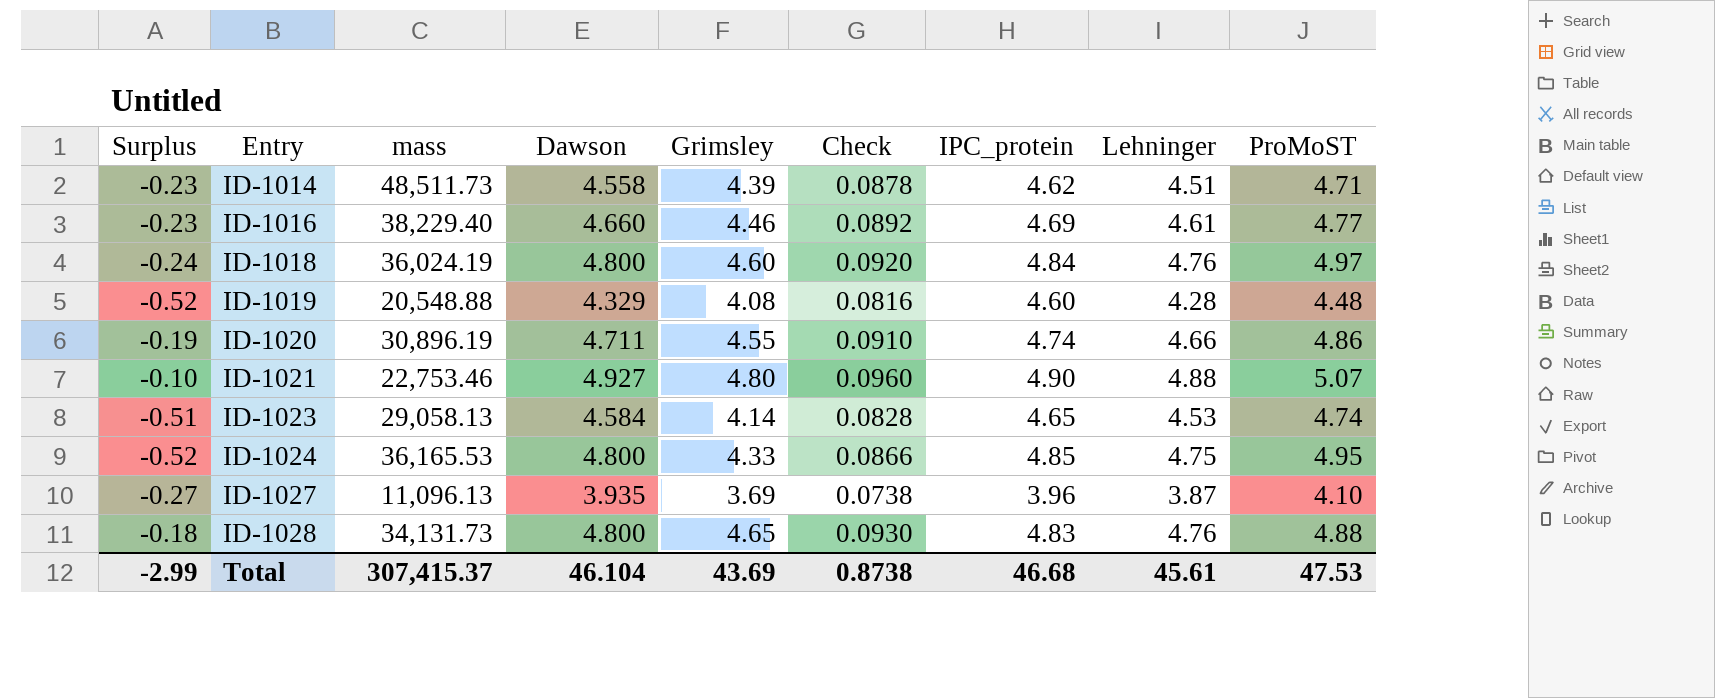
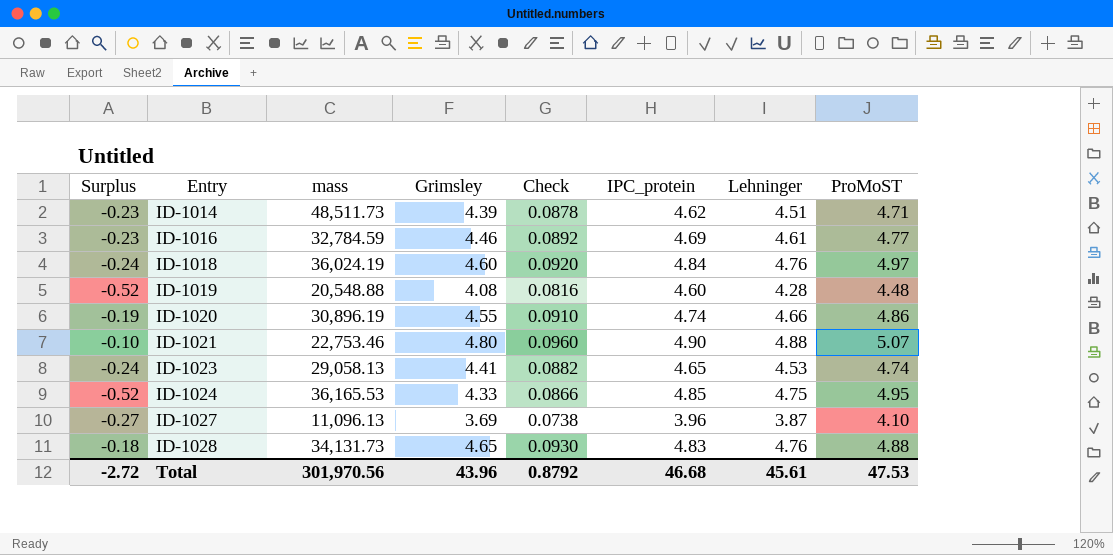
column Dawson | position: 4 -> none
ID-1016 | mass: 38,229.40 -> 32,784.59
ID-1023 | Surplus: -0.51 -> -0.24
ID-1023 | Grimsley: 4.14 -> 4.41
ID-1023 | Check: 0.0828 -> 0.0882
Total | Surplus: -2.99 -> -2.72
Total | mass: 307,415.37 -> 301,970.56
Total | Grimsley: 43.69 -> 43.96
Total | Check: 0.8738 -> 0.8792

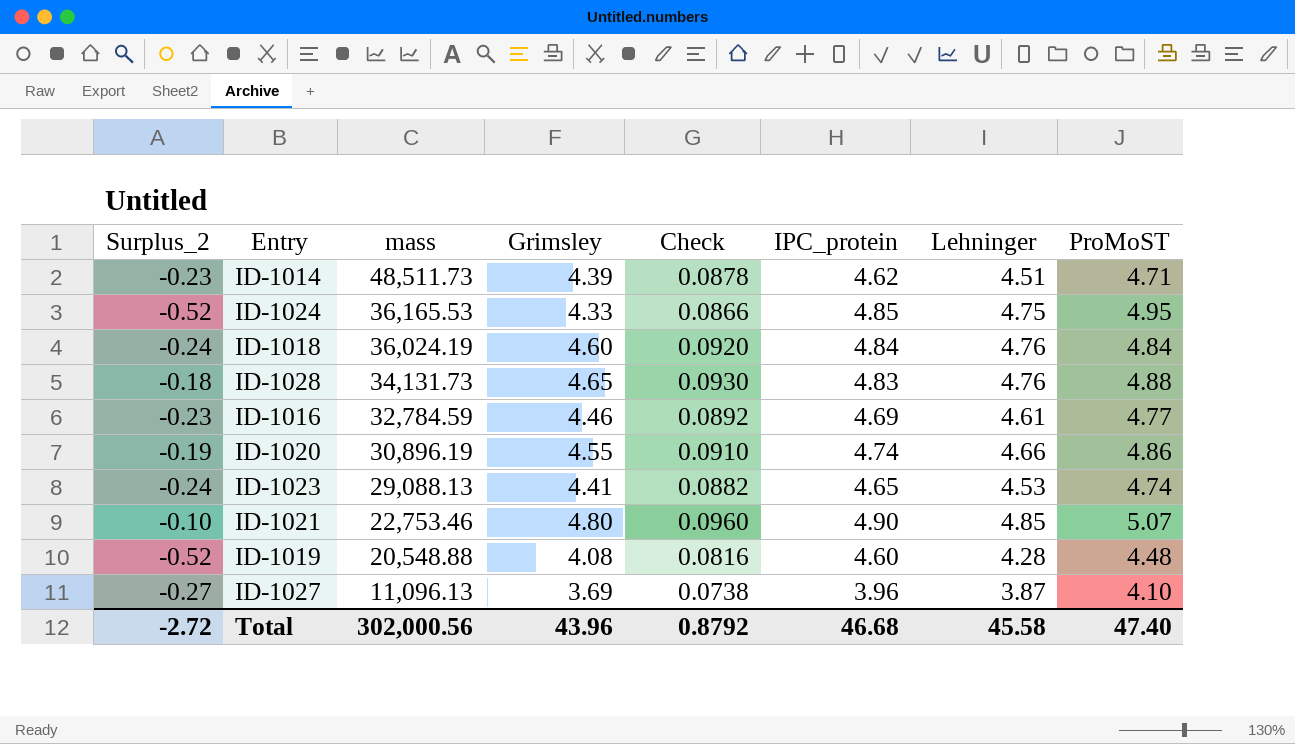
row order: Entry ascending -> mass descending
column name: Surplus -> Surplus_2
ID-1018 | ProMoST: 4.97 -> 4.84
ID-1023 | mass: 29,058.13 -> 29,088.13
ID-1021 | Lehninger: 4.88 -> 4.85
Total | mass: 301,970.56 -> 302,000.56
Total | Lehninger: 45.61 -> 45.58
Total | ProMoST: 47.53 -> 47.40

